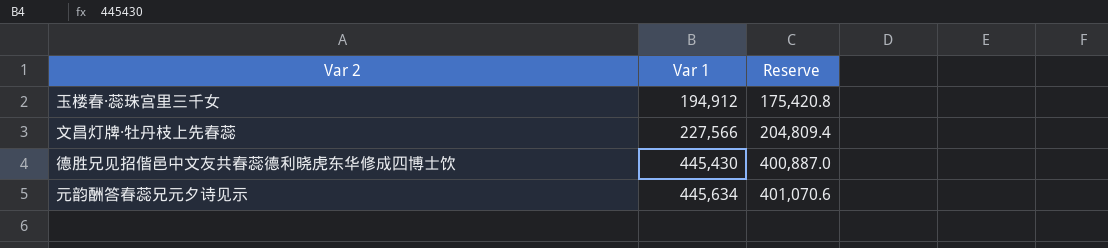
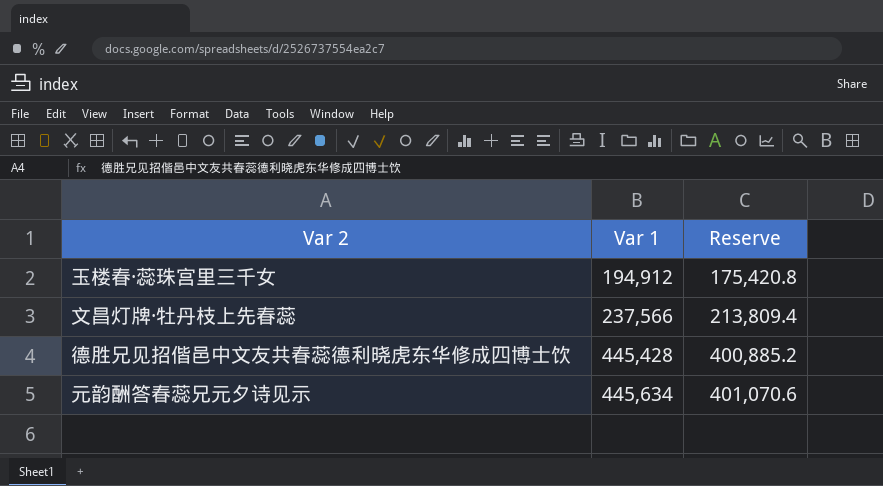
文昌灯牌·牡丹枝上先春蕊 | Var 1: 227,566 -> 237,566
文昌灯牌·牡丹枝上先春蕊 | Reserve: 204,809.4 -> 213,809.4
德胜兄见招偕邑中文友共春蕊德利晓虎东华修成四博士饮 | Var 1: 445,430 -> 445,428
德胜兄见招偕邑中文友共春蕊德利晓虎东华修成四博士饮 | Reserve: 400,887.0 -> 400,885.2

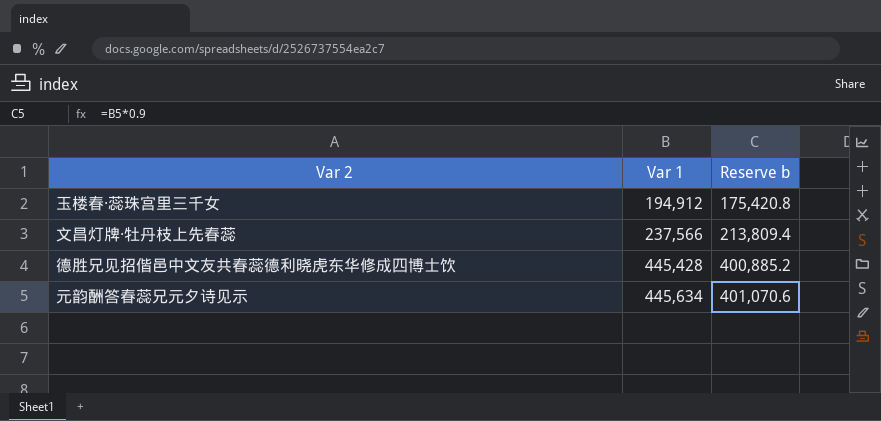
column name: Reserve -> Reserve b

